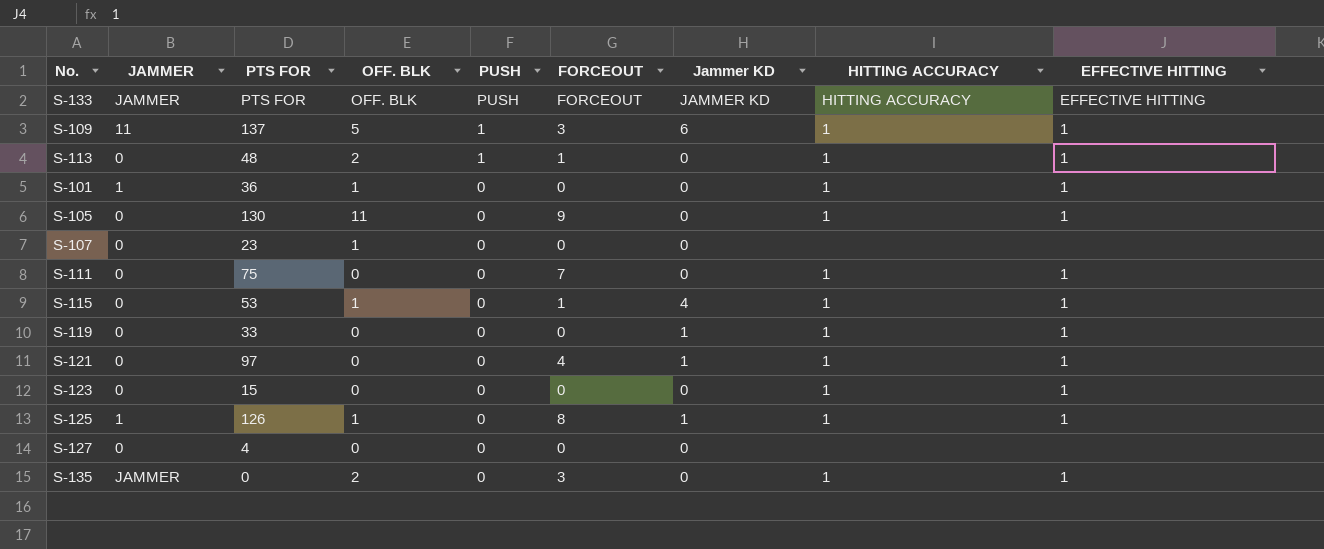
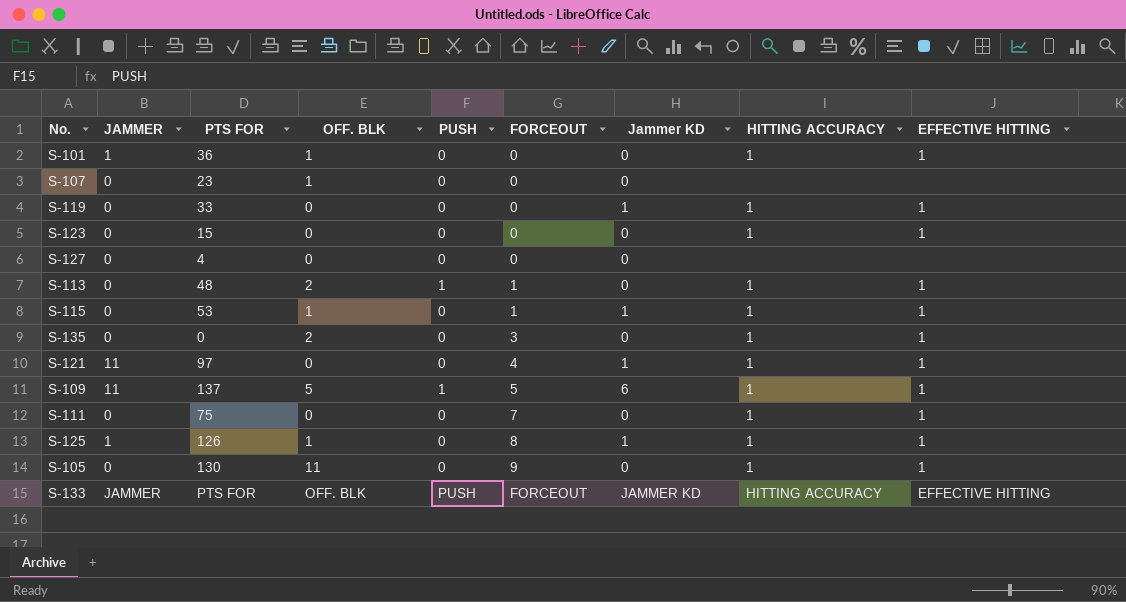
row order: PUSH descending -> FORCEOUT ascending
S-115 | Jammer KD: 4 -> 1
S-135 | JAMMER: JAMMER -> 0
S-121 | JAMMER: 0 -> 11
S-109 | FORCEOUT: 3 -> 5

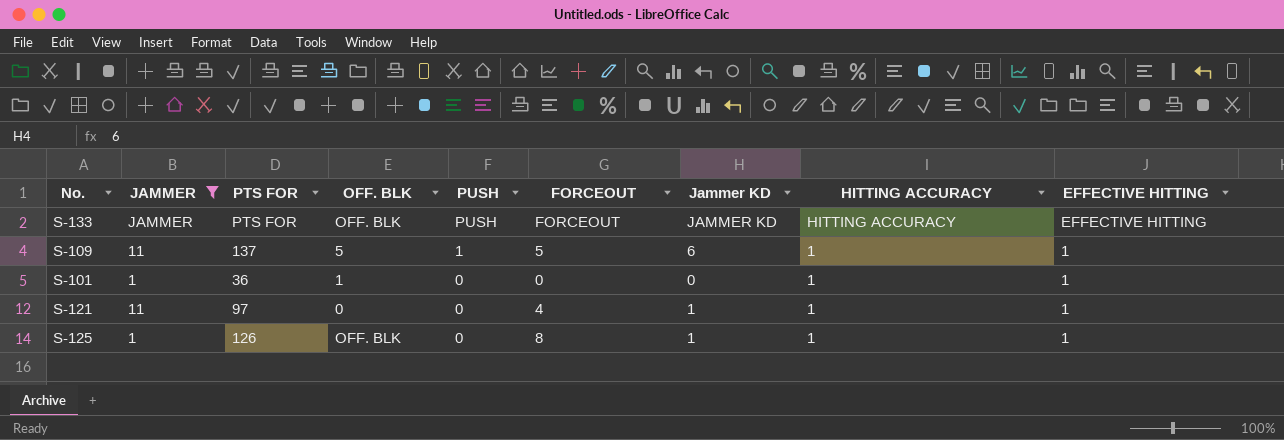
filter: none -> JAMMER != 0
row order: FORCEOUT ascending -> PUSH descending
S-125 | OFF. BLK: 1 -> OFF. BLK

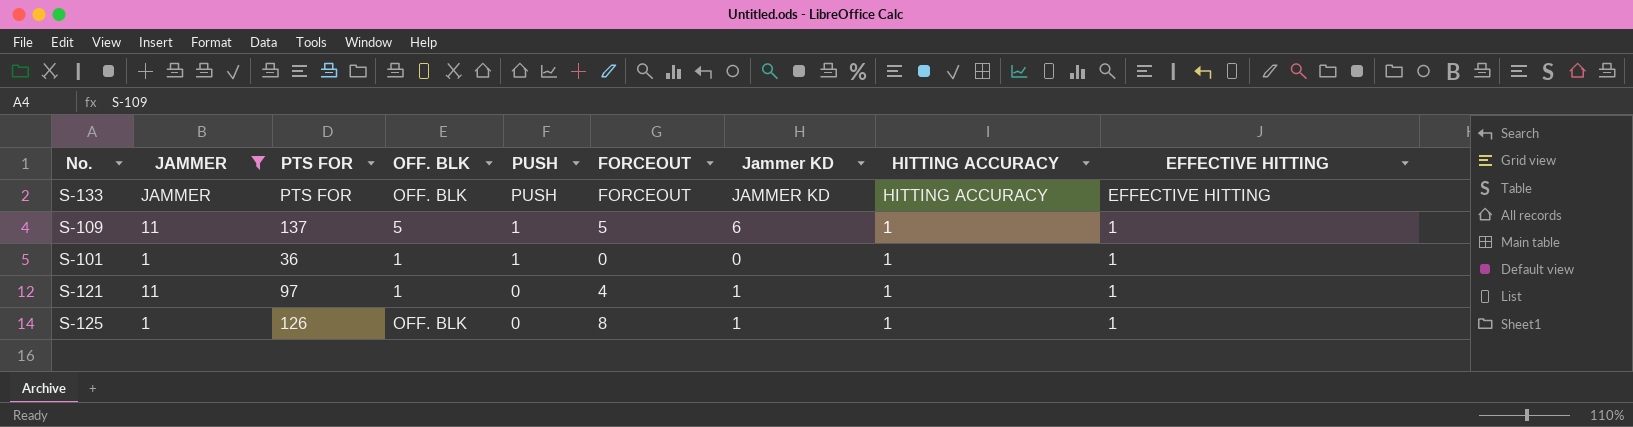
S-101 | PUSH: 0 -> 1
S-121 | OFF. BLK: 0 -> 1

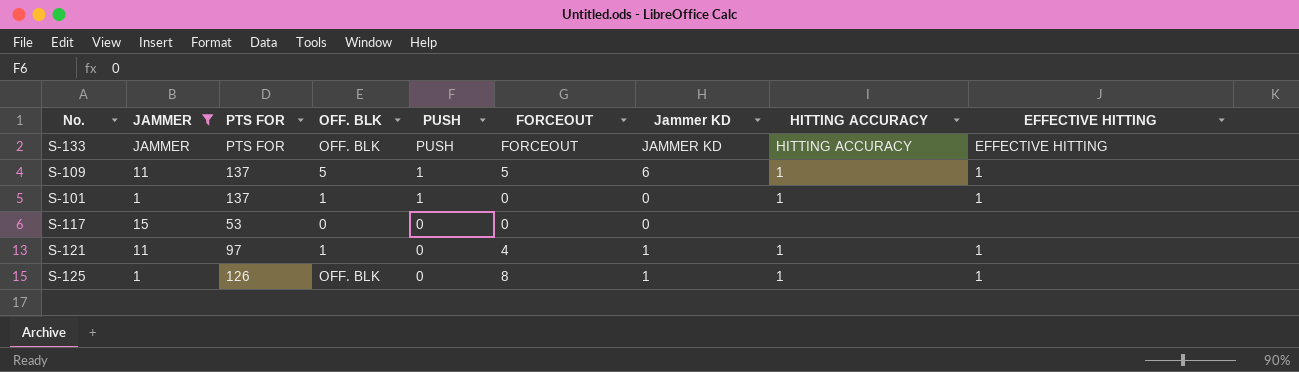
S-101 | PTS FOR: 36 -> 137
row S-117: none -> 15 | 53 | 0 | 0 | 0 | 0 | none | none

